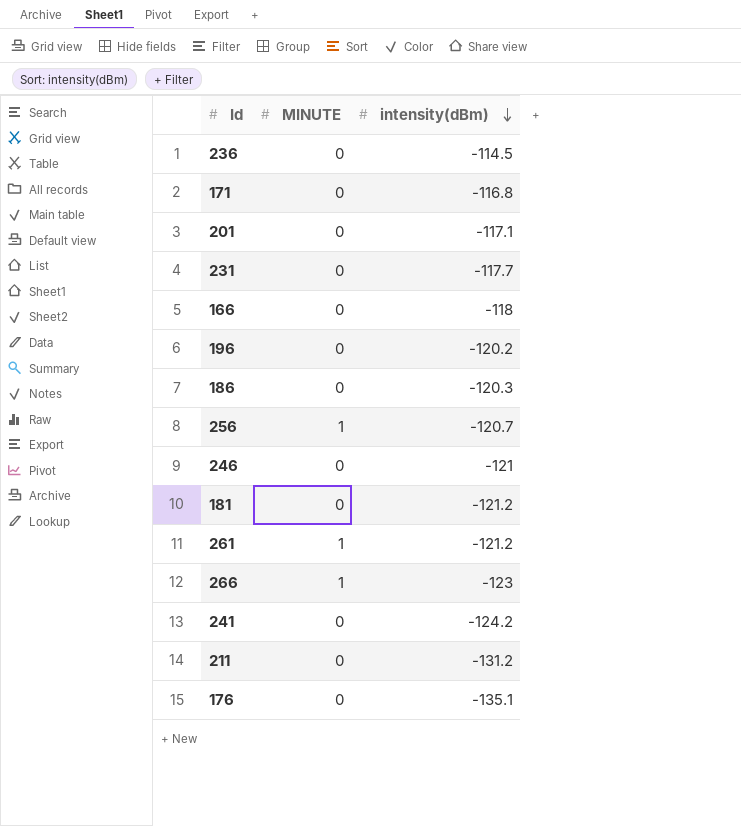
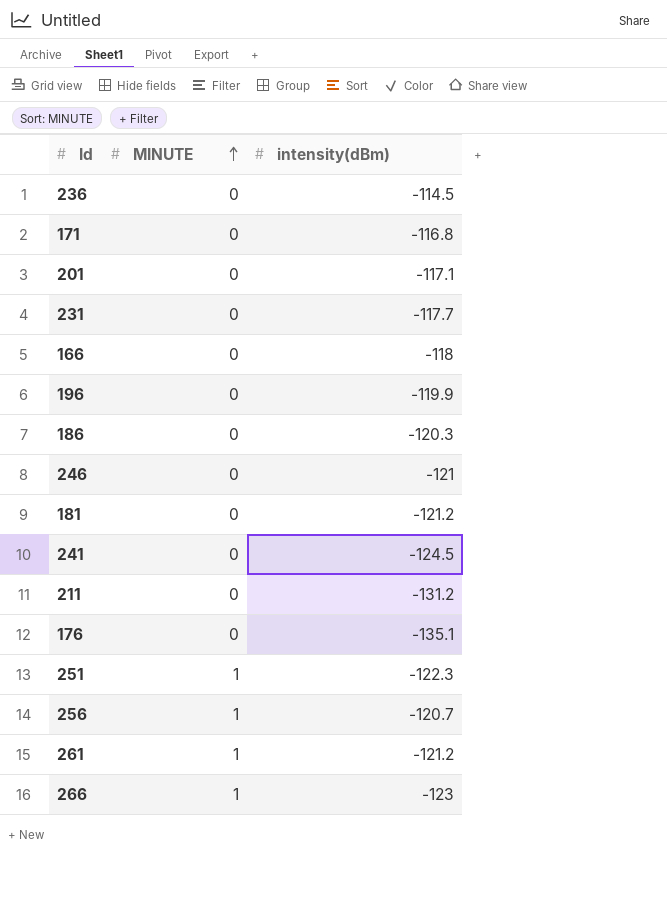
row order: intensity(dBm) descending -> MINUTE ascending
196 | intensity(dBm): -120.2 -> -119.9
241 | intensity(dBm): -124.2 -> -124.5
row 251: none -> 1 | -122.3

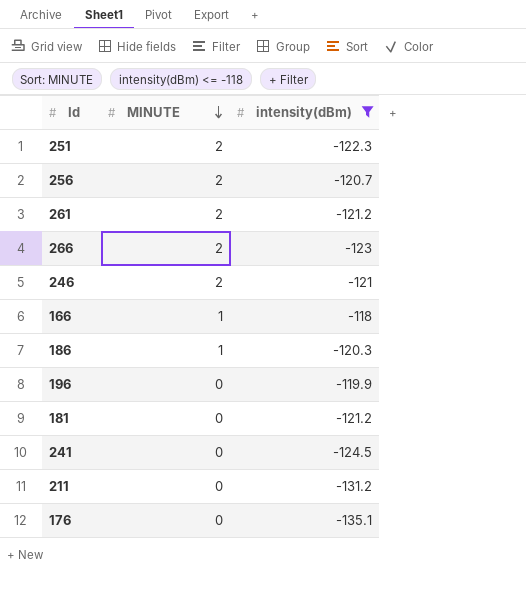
filter: none -> intensity(dBm) <= -118
row order: MINUTE ascending -> MINUTE descending
251 | MINUTE: 1 -> 2
256 | MINUTE: 1 -> 2
261 | MINUTE: 1 -> 2
266 | MINUTE: 1 -> 2
246 | MINUTE: 0 -> 2
166 | MINUTE: 0 -> 1
186 | MINUTE: 0 -> 1

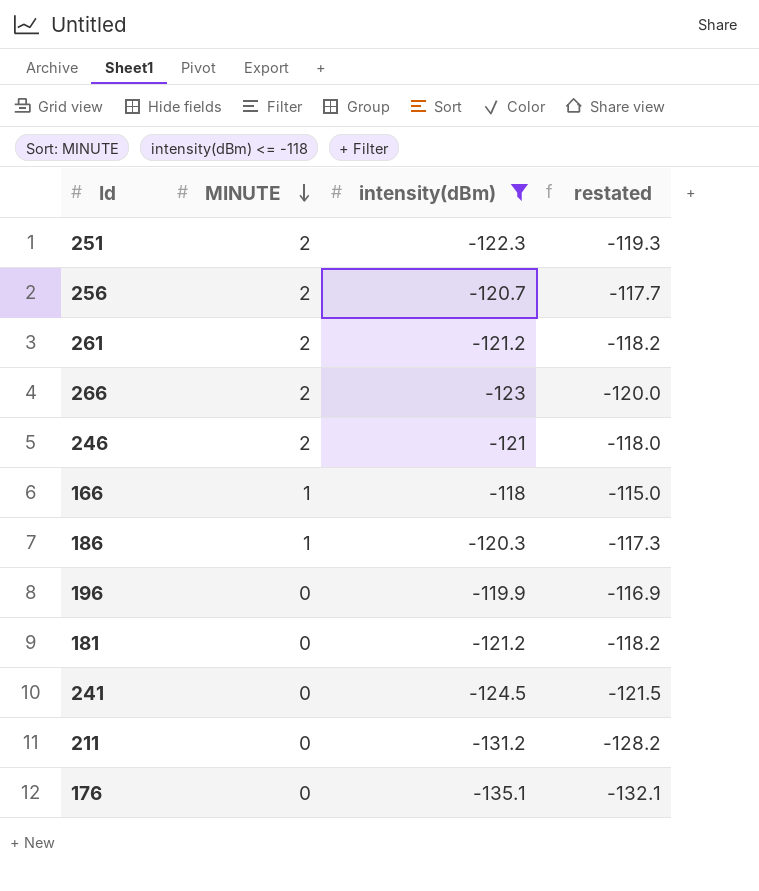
column restated | formula: none -> [intensity(dBm)] + 3

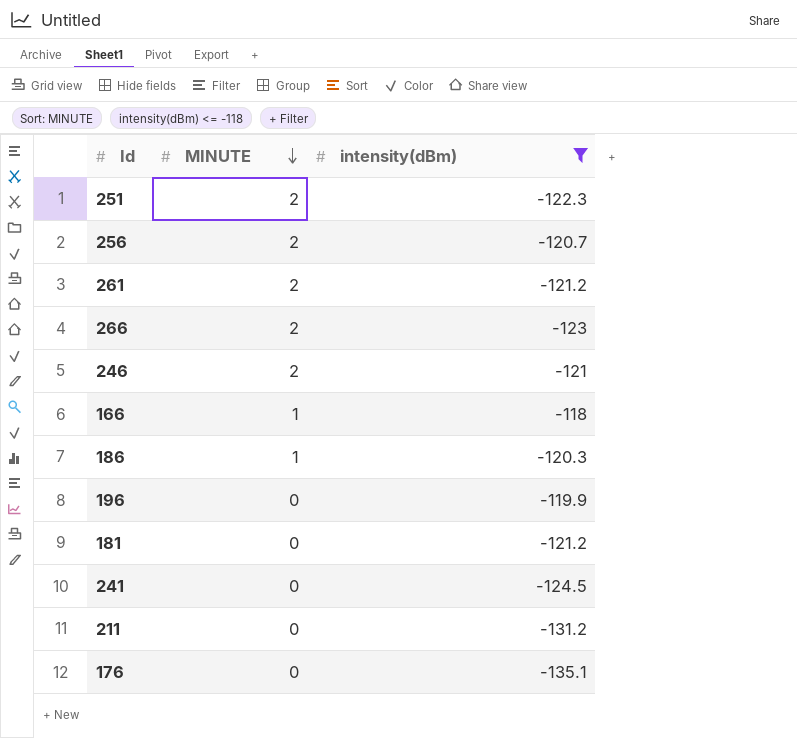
column restated | formula: [intensity(dBm)] + 3 -> none

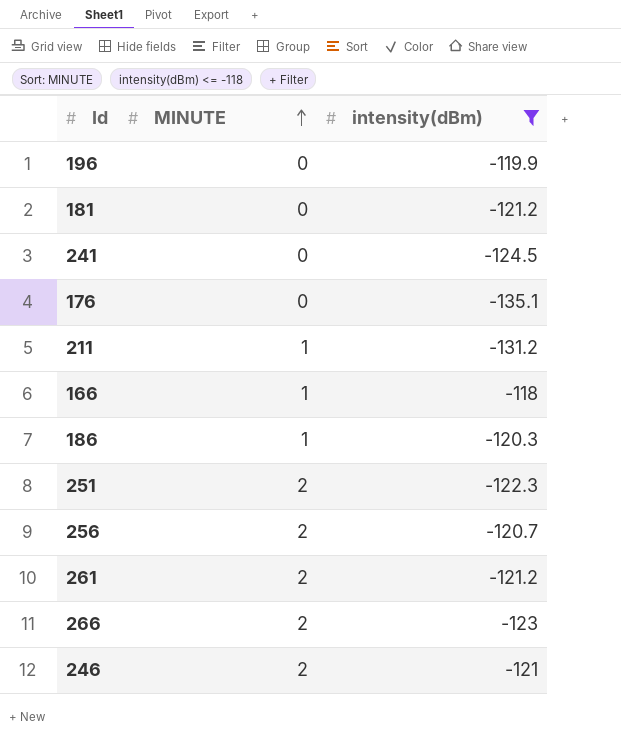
row order: MINUTE descending -> MINUTE ascending
211 | MINUTE: 0 -> 1

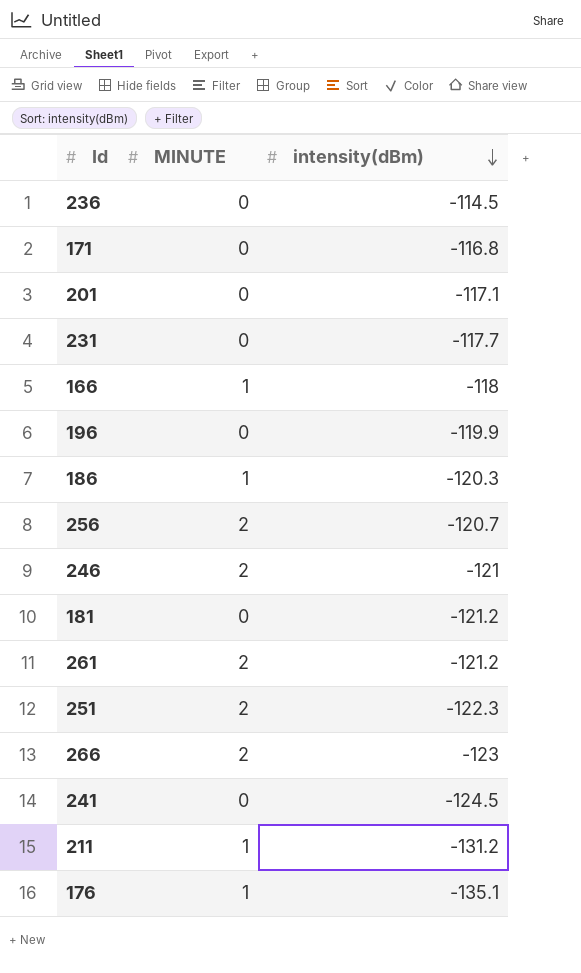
filter: intensity(dBm) <= -118 -> none
row order: MINUTE ascending -> intensity(dBm) descending
176 | MINUTE: 0 -> 1

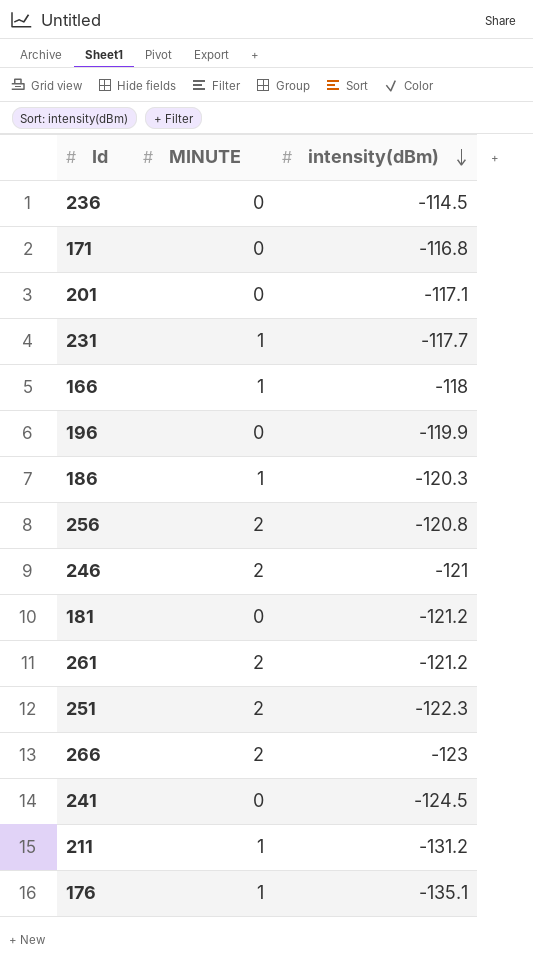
231 | MINUTE: 0 -> 1
256 | intensity(dBm): -120.7 -> -120.8

